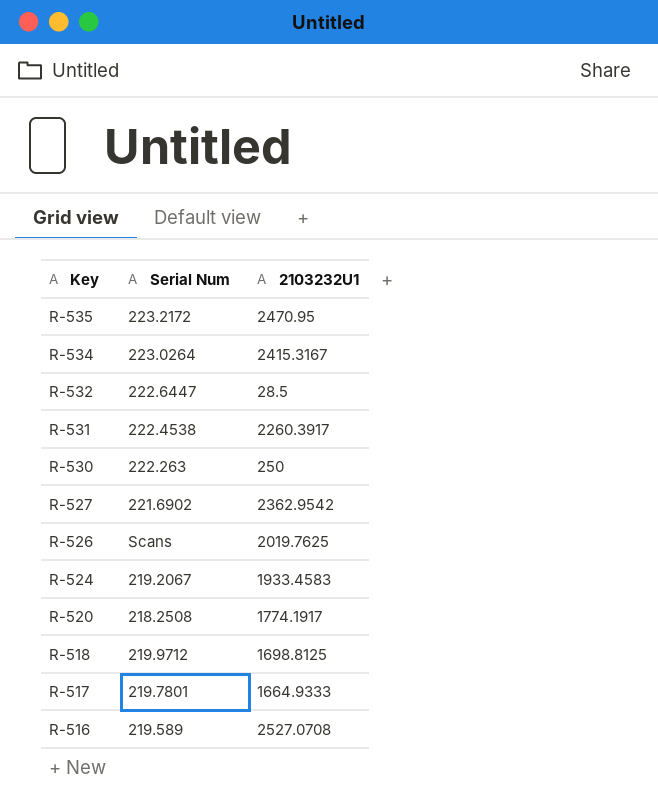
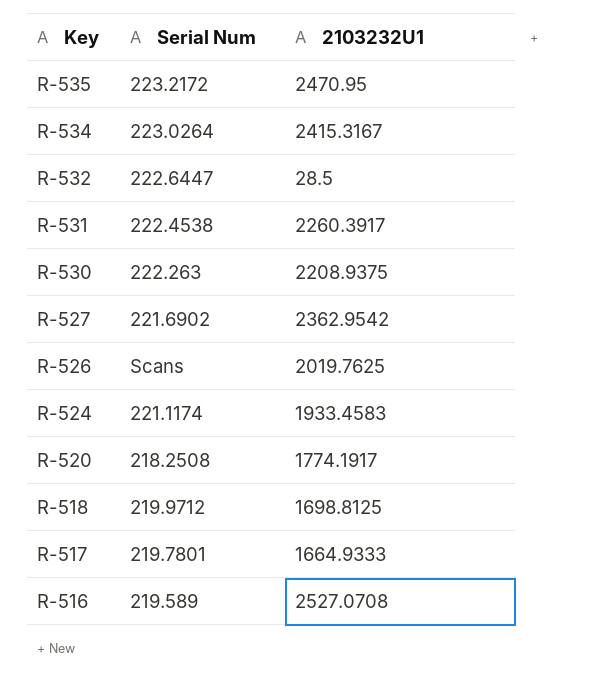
R-530 | 2103232U1: 250 -> 2208.9375
R-524 | Serial Num: 219.2067 -> 221.1174

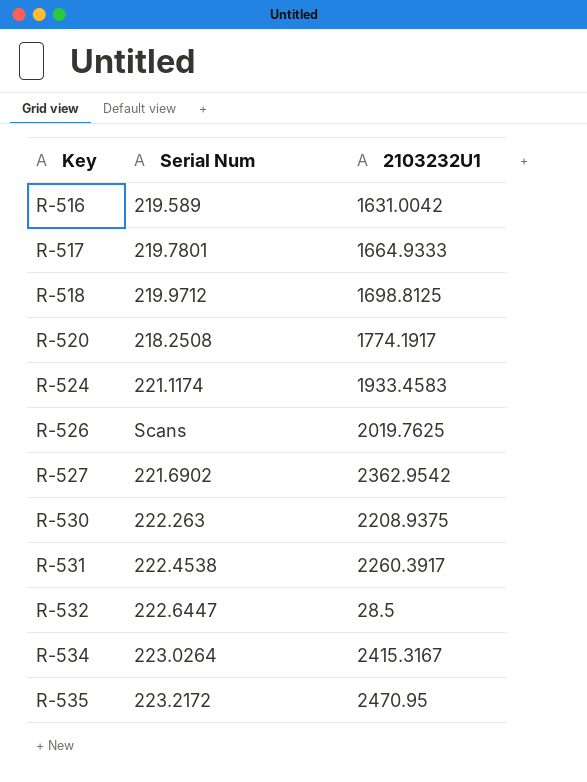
row order: Key descending -> Key ascending
R-516 | 2103232U1: 2527.0708 -> 1631.0042

